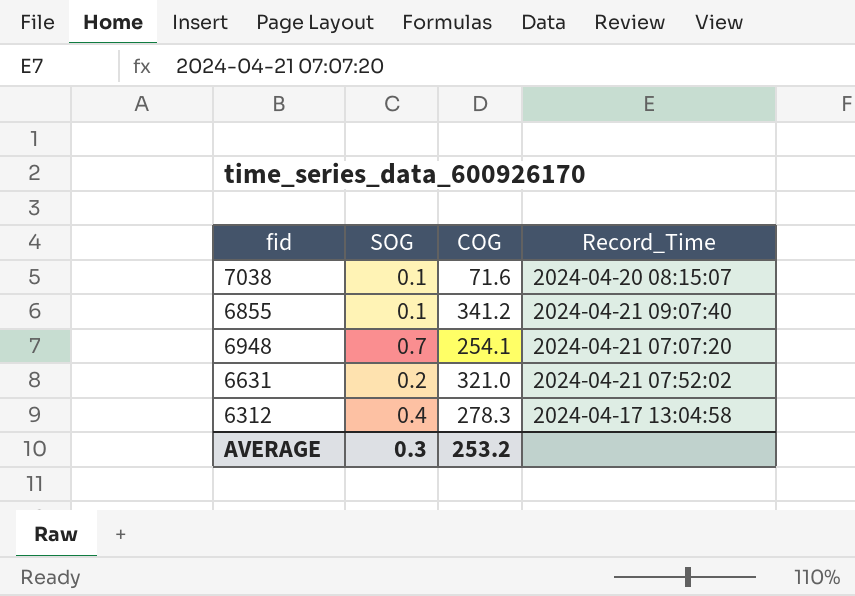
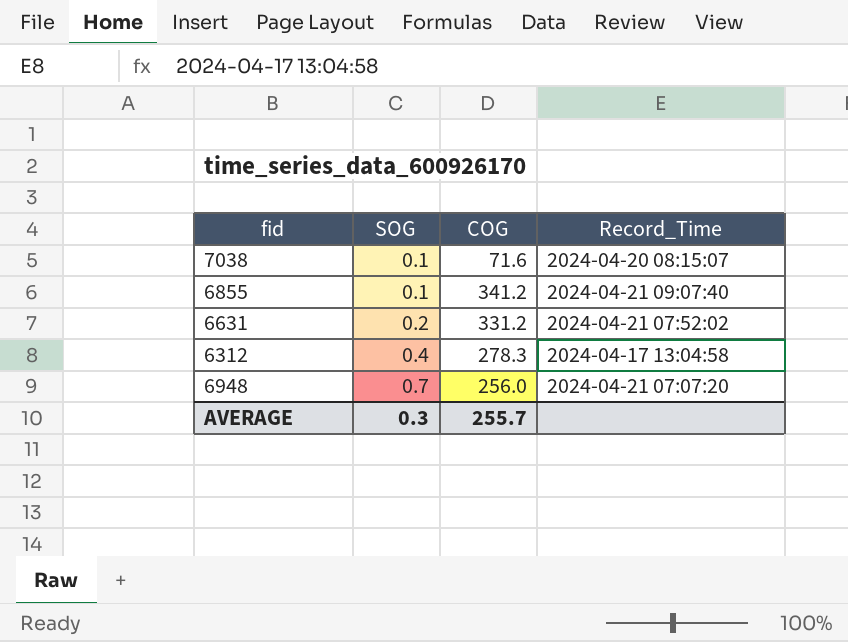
row order: none -> SOG ascending
6631 | COG: 321.0 -> 331.2
6948 | COG: 254.1 -> 256.0
AVERAGE | COG: 253.2 -> 255.7

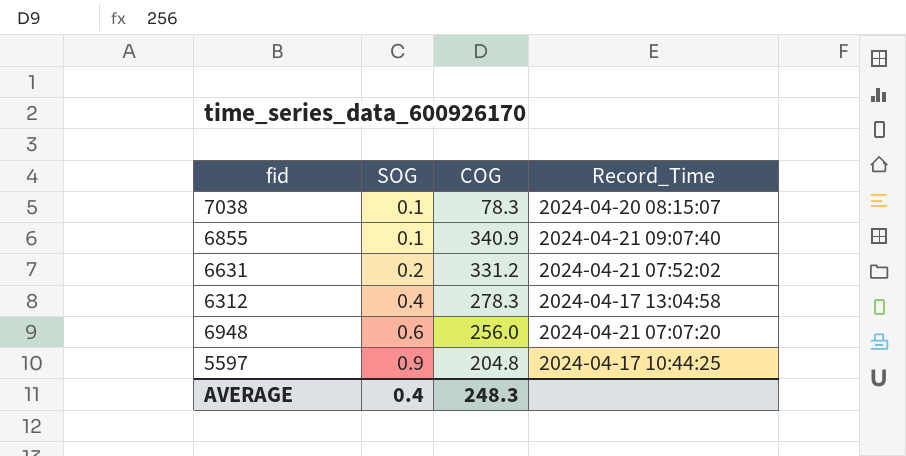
7038 | COG: 71.6 -> 78.3
6855 | COG: 341.2 -> 340.9
6948 | SOG: 0.7 -> 0.6
row 5597: none -> 0.9 | 204.8 | 2024-04-17 10:44:25
AVERAGE | SOG: 0.3 -> 0.4
AVERAGE | COG: 255.7 -> 248.3

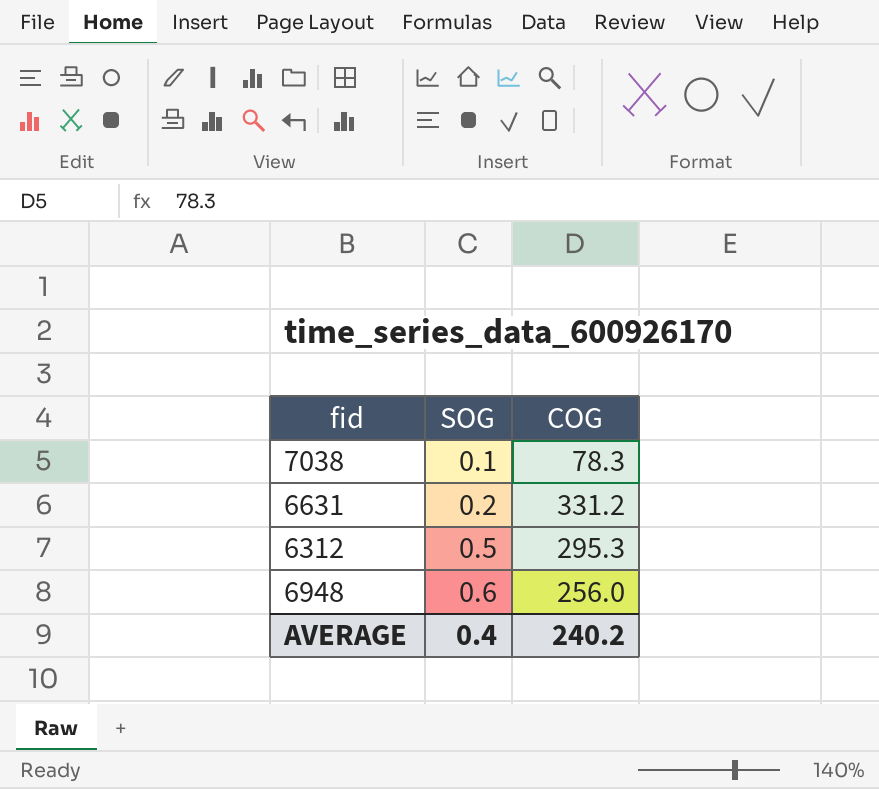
column Record_Time | position: 4 -> none
row 6855: 0.1 | 340.9 | 2024-04-21 09:07:40 -> none
row 5597: 0.9 | 204.8 | 2024-04-17 10:44:25 -> none
6312 | SOG: 0.4 -> 0.5
6312 | COG: 278.3 -> 295.3
AVERAGE | COG: 248.3 -> 240.2

